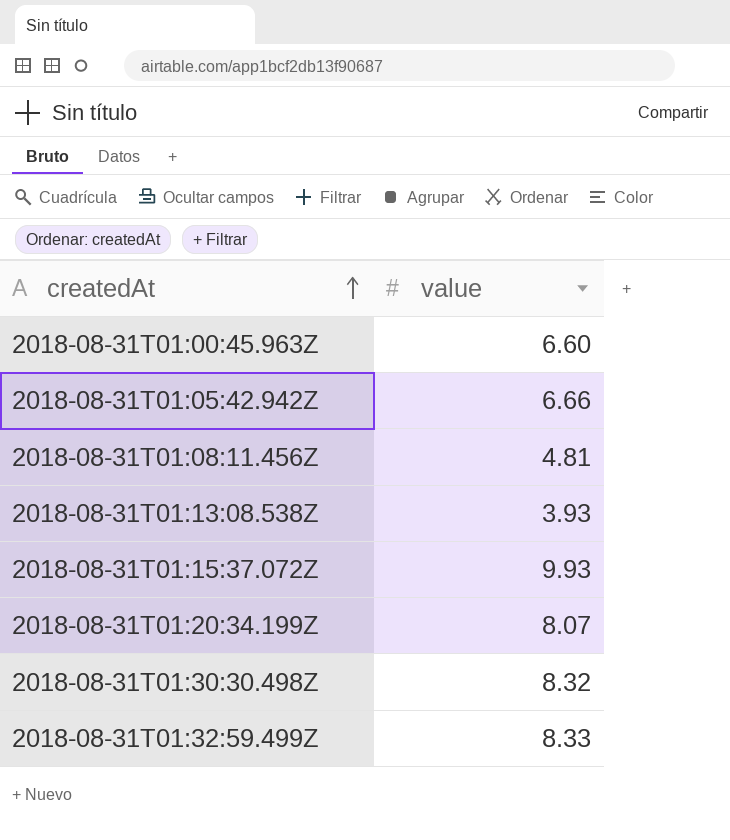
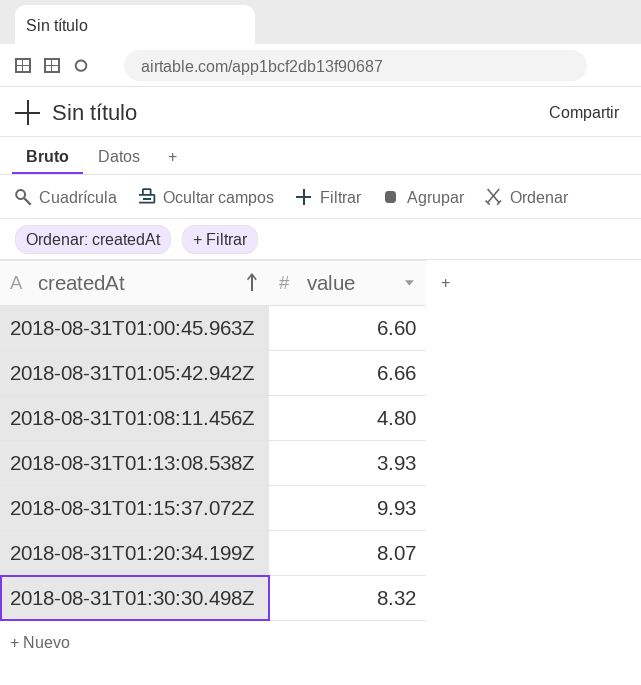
row 2018-08-31T01:32:59.499Z: 8.33 -> none
2018-08-31T01:08:11.456Z | value: 4.81 -> 4.80

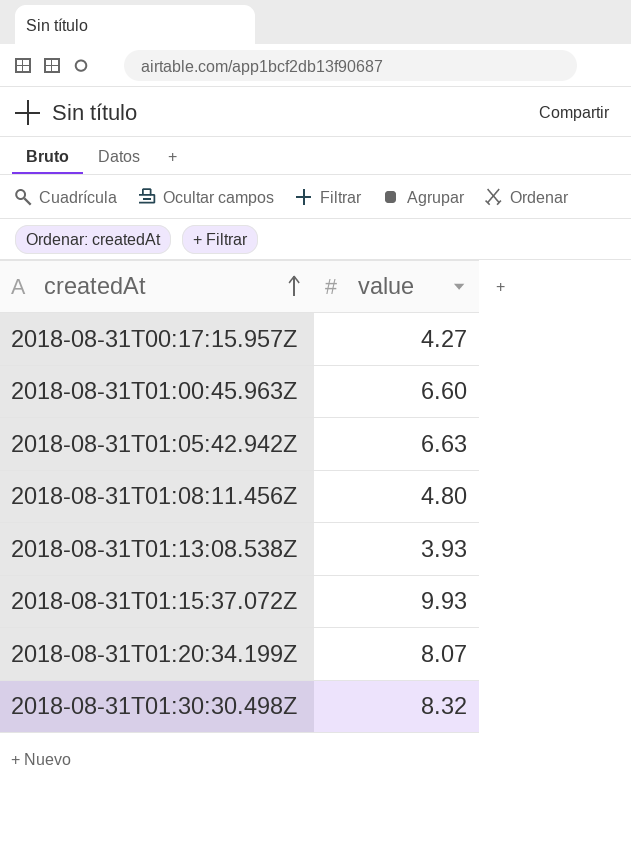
row 2018-08-31T00:17:15.957Z: none -> 4.27
2018-08-31T01:05:42.942Z | value: 6.66 -> 6.63

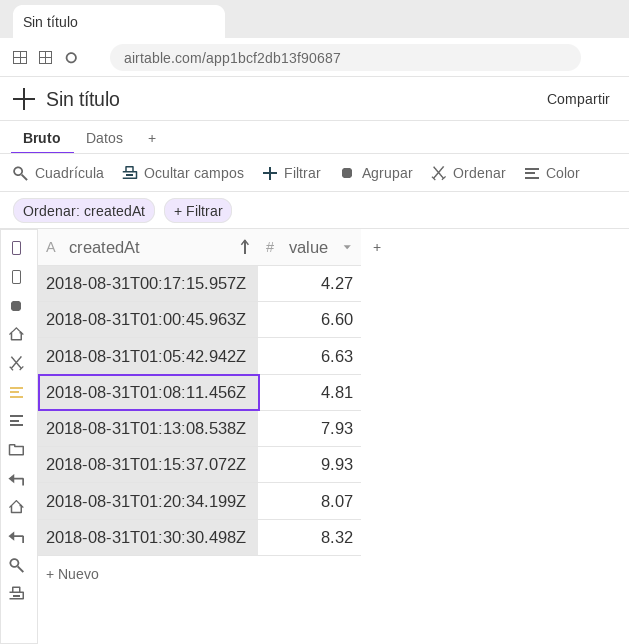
2018-08-31T01:08:11.456Z | value: 4.80 -> 4.81
2018-08-31T01:13:08.538Z | value: 3.93 -> 7.93

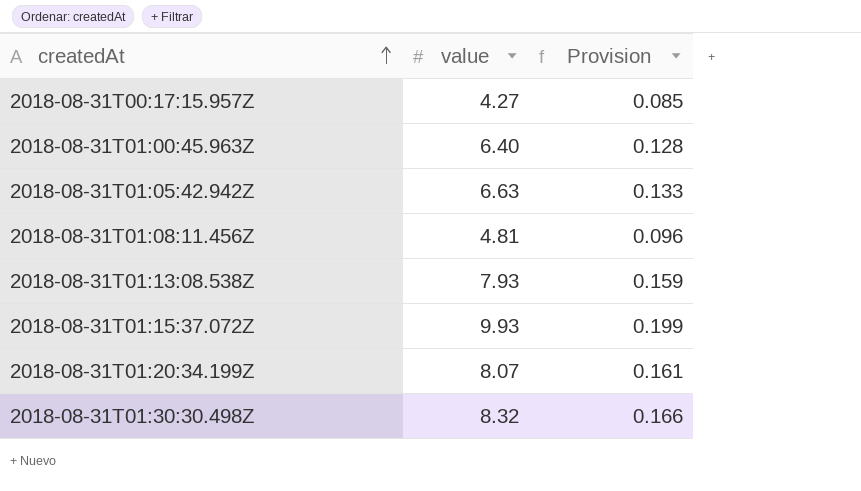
column Provision | formula: none -> [value] * 0.02
2018-08-31T01:00:45.963Z | value: 6.60 -> 6.40

